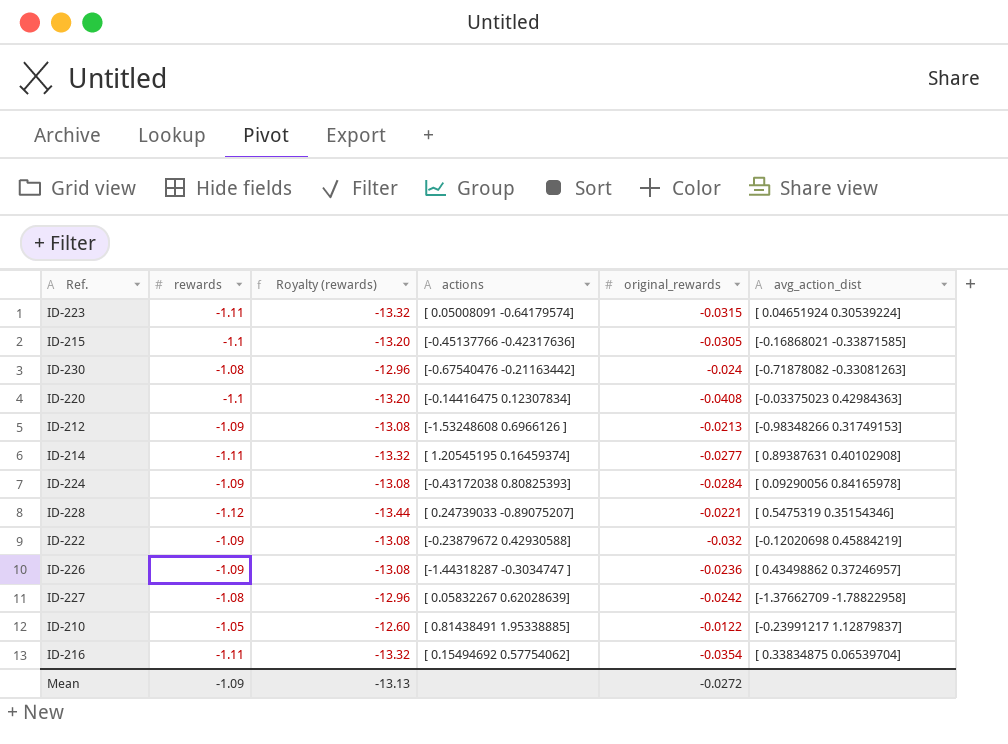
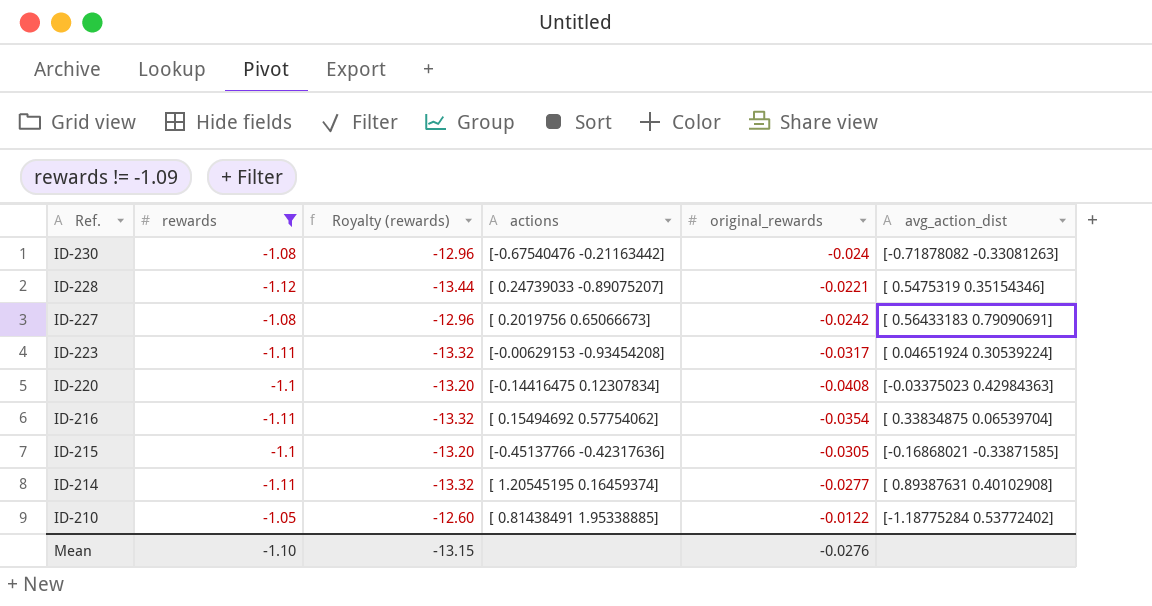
filter: none -> rewards != -1.09
row order: none -> Ref. descending
ID-227 | actions: [ 0.05832267 0.62028639] -> [ 0.2019756 0.65066673]
ID-227 | avg_action_dist: [-1.37662709 -1.78822958] -> [ 0.56433183 0.79090691]
ID-223 | actions: [ 0.05008091 -0.64179574] -> [-0.00629153 -0.93454208]
ID-223 | original_rewards: -0.0315 -> -0.0317
ID-210 | avg_action_dist: [-0.23991217 1.12879837] -> [-1.18775284 0.53772402]
Mean | rewards: -1.09 -> -1.10
Mean | Royalty (rewards): -13.13 -> -13.15
Mean | original_rewards: -0.0272 -> -0.0276

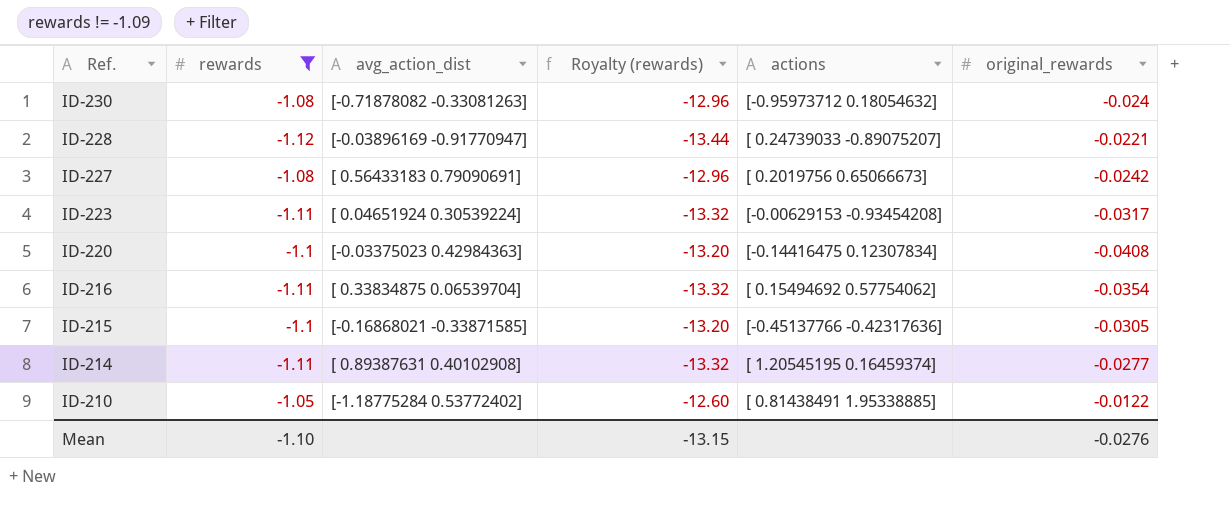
column avg_action_dist | position: 6 -> 3
ID-230 | actions: [-0.67540476 -0.21163442] -> [-0.95973712 0.18054632]
ID-228 | avg_action_dist: [ 0.5475319 0.35154346] -> [-0.03896169 -0.91770947]

